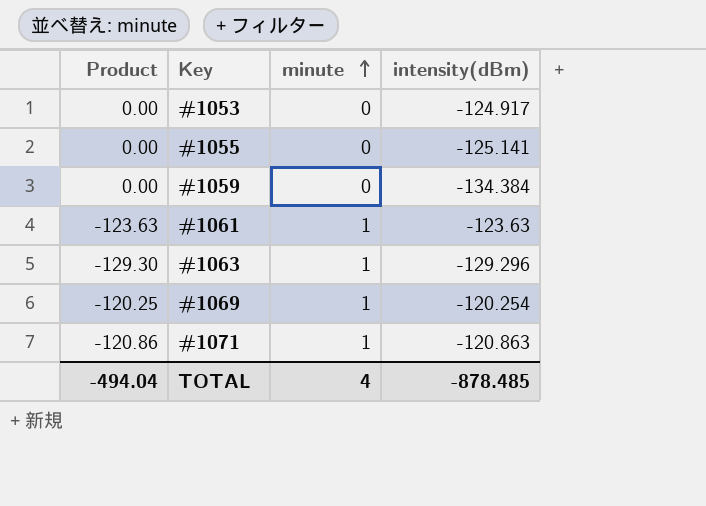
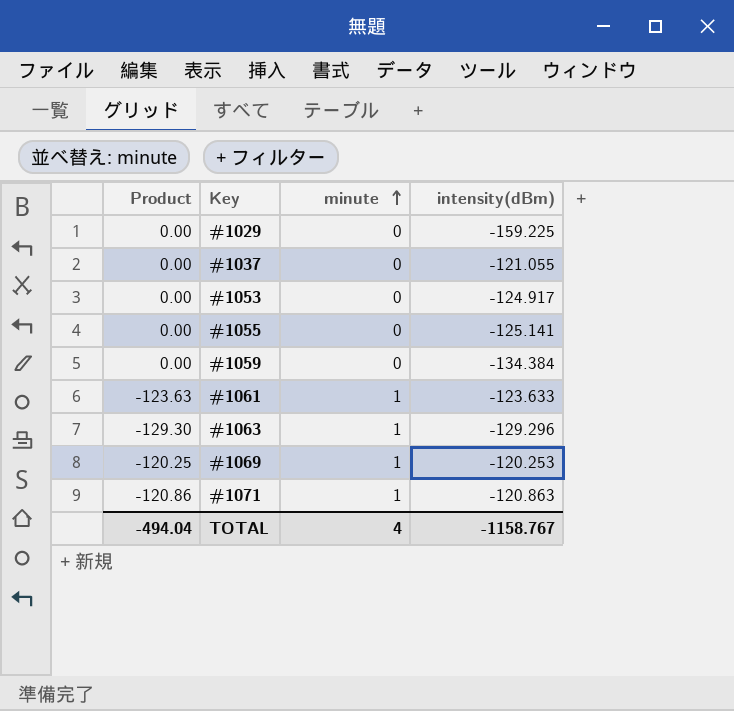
row #1029: none -> 0.00 | 0 | -159.225
row #1037: none -> 0.00 | 0 | -121.055
#1061 | intensity(dBm): -123.63 -> -123.633
#1069 | intensity(dBm): -120.254 -> -120.253
TOTAL | intensity(dBm): -878.485 -> -1158.767

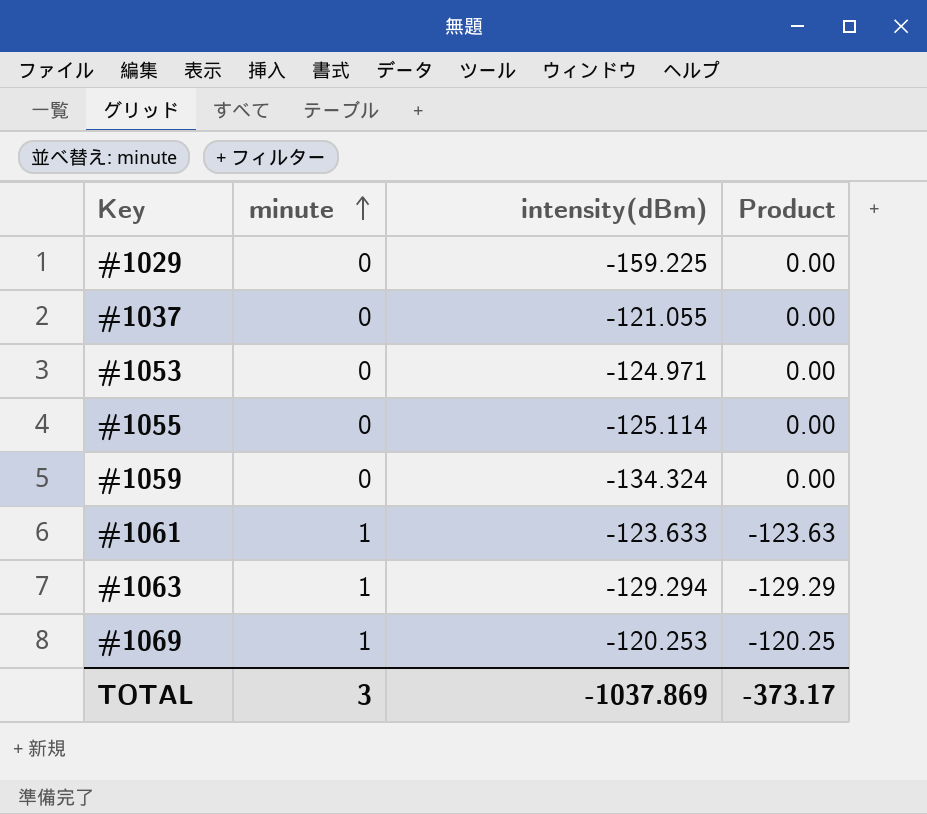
column Product | position: 1 -> 4
row #1071: -120.86 | 1 | -120.863 -> none
#1053 | intensity(dBm): -124.917 -> -124.971
#1055 | intensity(dBm): -125.141 -> -125.114
#1059 | intensity(dBm): -134.384 -> -134.324
#1063 | intensity(dBm): -129.296 -> -129.294
#1063 | Product: -129.30 -> -129.29
TOTAL | minute: 4 -> 3
TOTAL | intensity(dBm): -1158.767 -> -1037.869
TOTAL | Product: -494.04 -> -373.17

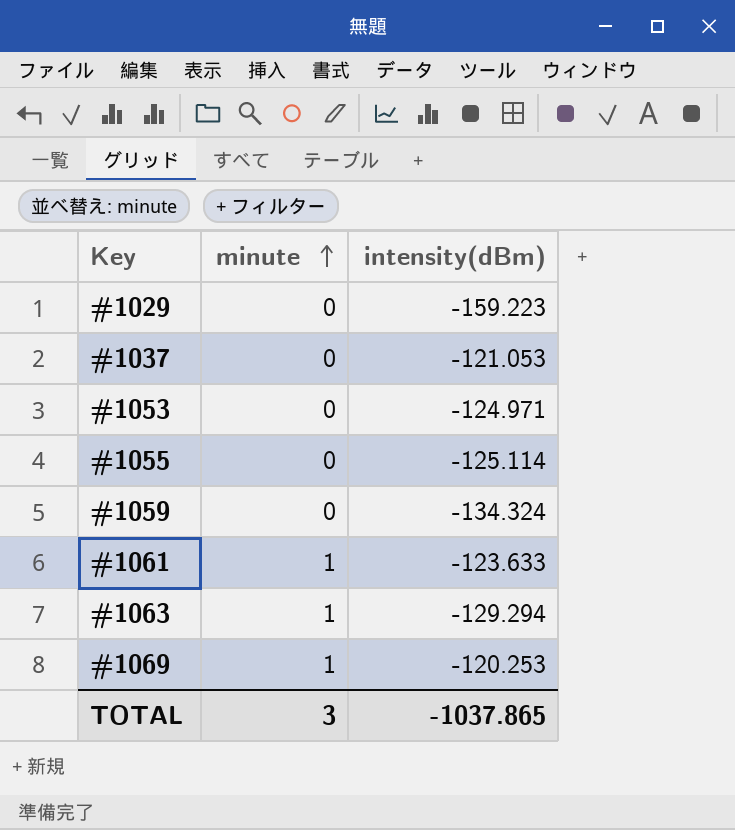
column Product | formula: [minute] * [intensity(dBm)] -> none
#1029 | intensity(dBm): -159.225 -> -159.223
#1037 | intensity(dBm): -121.055 -> -121.053
TOTAL | intensity(dBm): -1037.869 -> -1037.865

